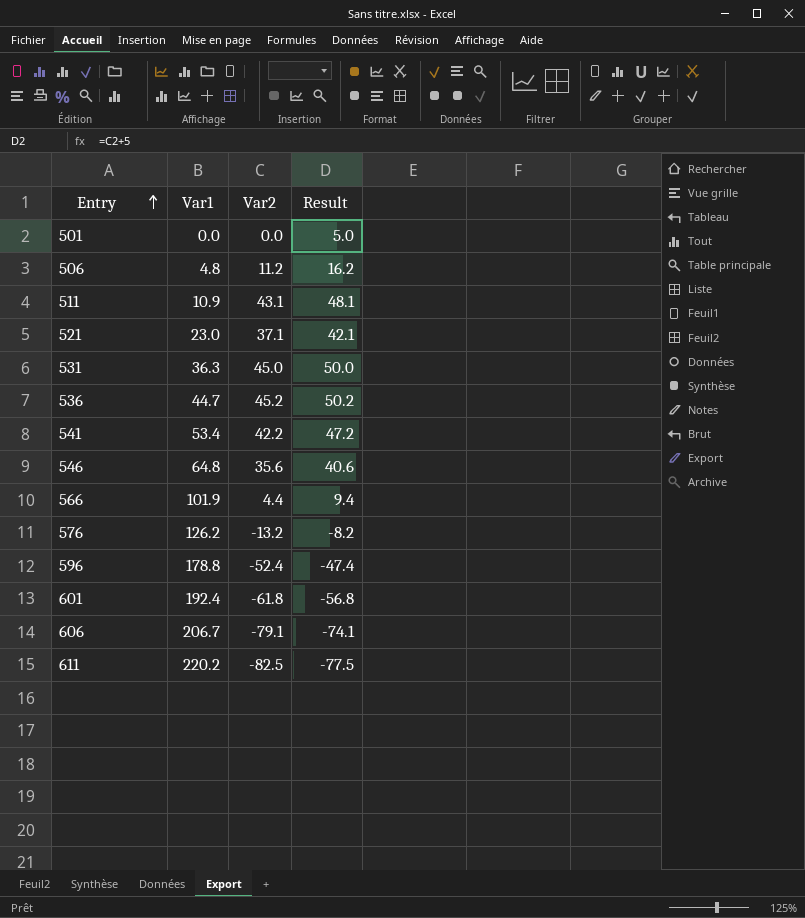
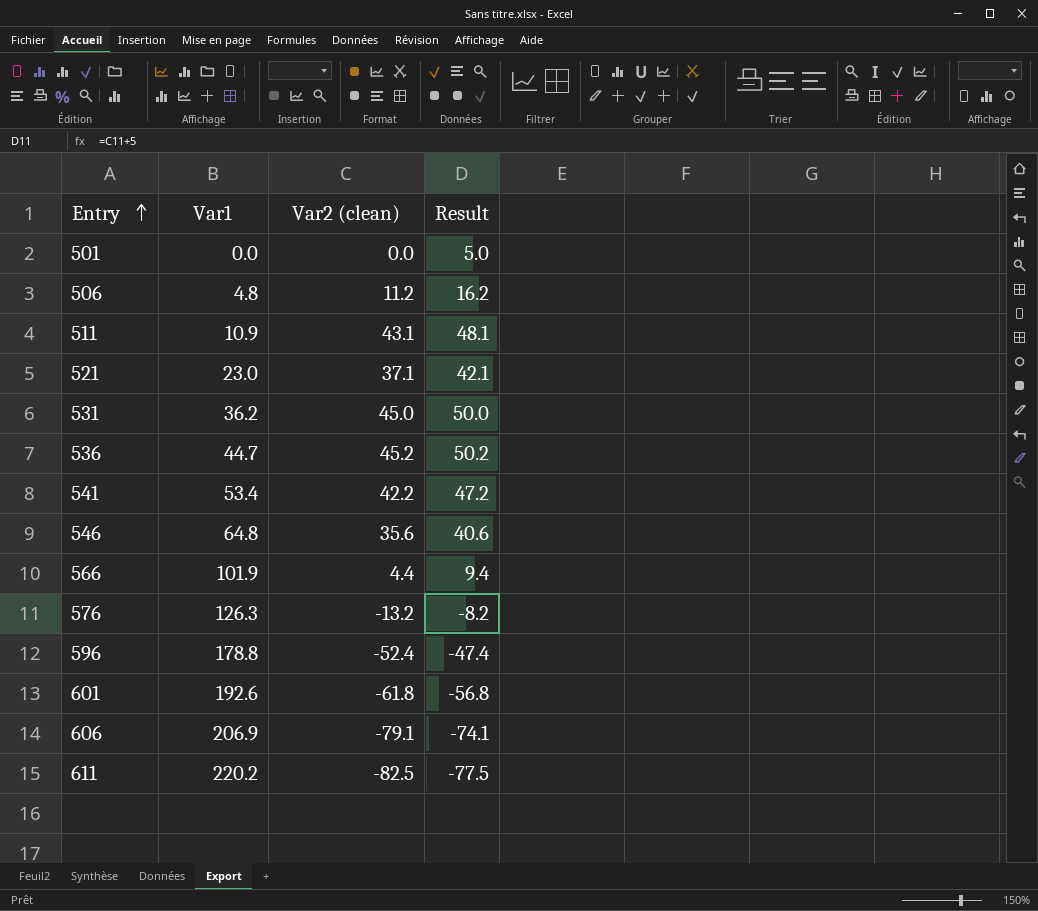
column name: Var2 -> Var2 (clean)
531 | Var1: 36.3 -> 36.2
576 | Var1: 126.2 -> 126.3
601 | Var1: 192.4 -> 192.6
606 | Var1: 206.7 -> 206.9

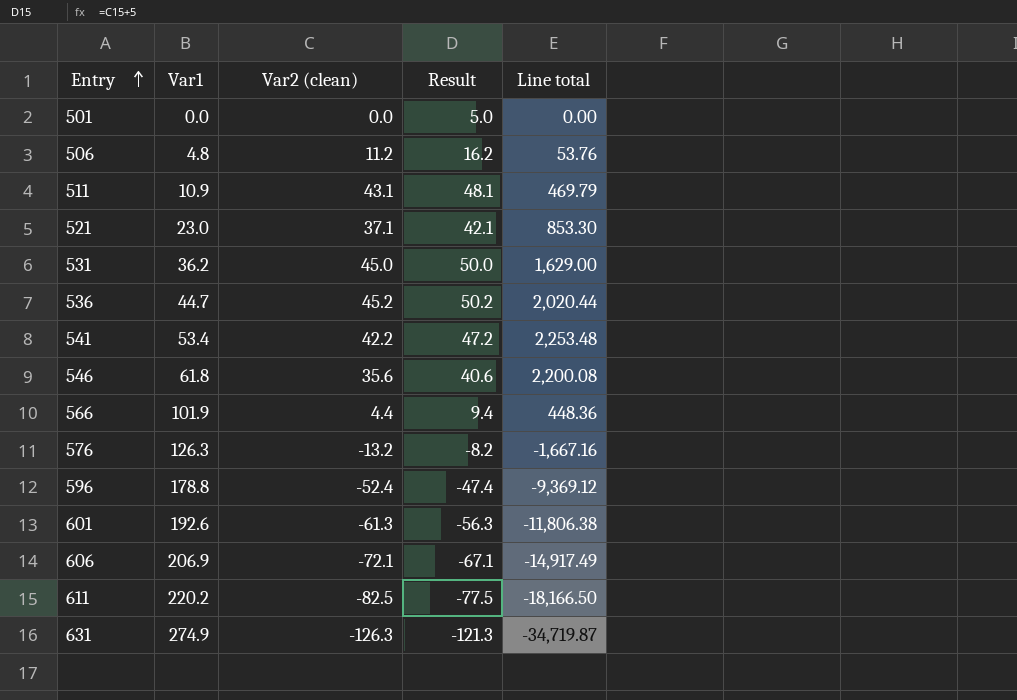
column Line total | formula: none -> [Var1] * [Var2 (clean)]
546 | Var1: 64.8 -> 61.8
601 | Var2 (clean): -61.8 -> -61.3
601 | Result: -56.8 -> -56.3
606 | Var2 (clean): -79.1 -> -72.1
606 | Result: -74.1 -> -67.1
row 631: none -> 274.9 | -126.3 | -121.3 | -34,719.87

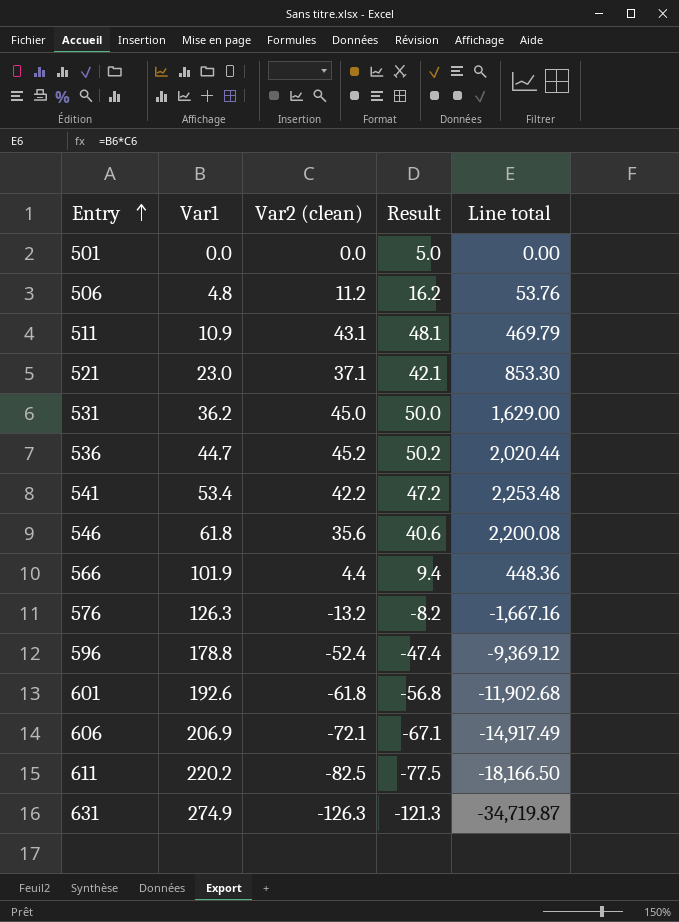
601 | Var2 (clean): -61.3 -> -61.8
601 | Result: -56.3 -> -56.8
601 | Line total: -11,806.38 -> -11,902.68

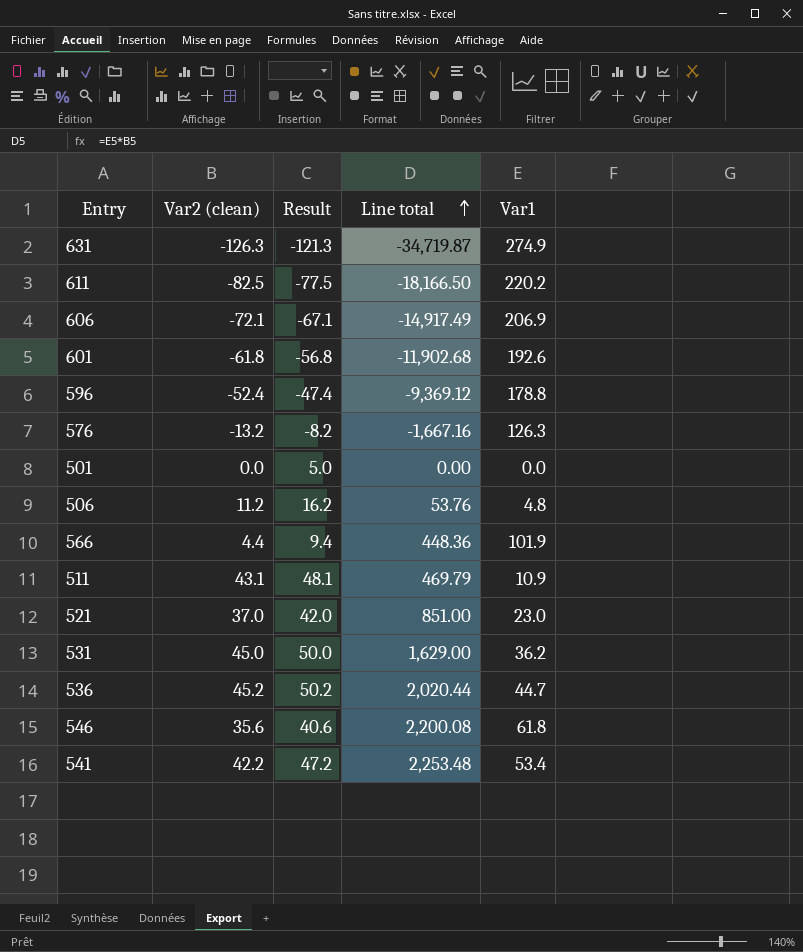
row order: Entry ascending -> Line total ascending
column Var1 | position: 2 -> 5
521 | Var2 (clean): 37.1 -> 37.0
521 | Result: 42.1 -> 42.0
521 | Line total: 853.30 -> 851.00

